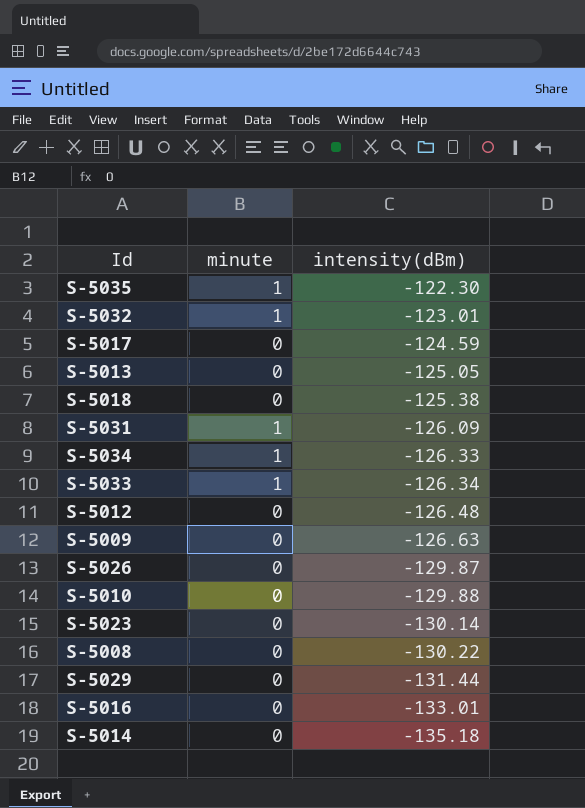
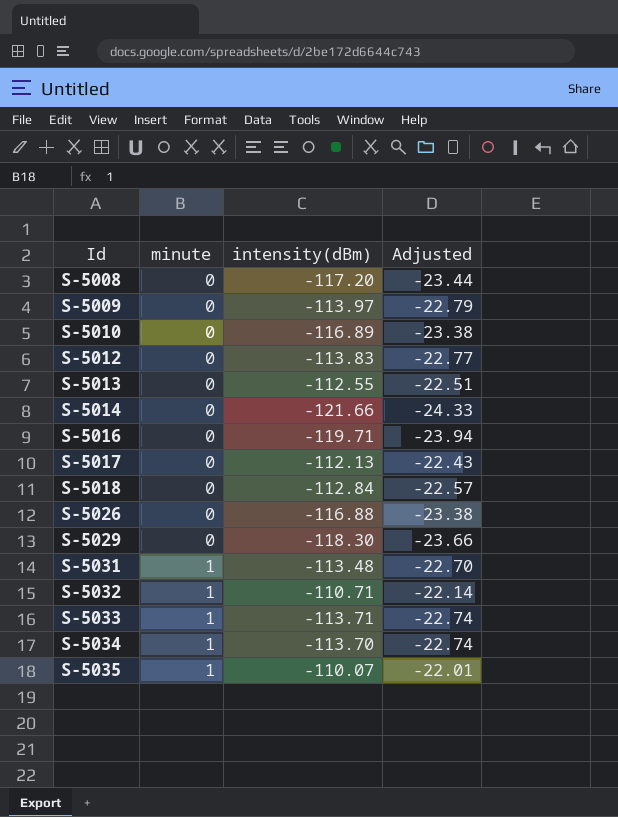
row order: intensity(dBm) descending -> Id ascending
column Adjusted | formula: none -> [intensity(dBm)] * 0.2
row S-5023: 0 | -130.14 -> none
S-5008 | intensity(dBm): -130.22 -> -117.20
S-5009 | intensity(dBm): -126.63 -> -113.97
S-5010 | intensity(dBm): -129.88 -> -116.89
S-5012 | intensity(dBm): -126.48 -> -113.83
S-5013 | intensity(dBm): -125.05 -> -112.55
S-5014 | intensity(dBm): -135.18 -> -121.66
S-5016 | intensity(dBm): -133.01 -> -119.71
S-5017 | intensity(dBm): -124.59 -> -112.13
S-5018 | intensity(dBm): -125.38 -> -112.84
S-5026 | intensity(dBm): -129.87 -> -116.88
S-5029 | intensity(dBm): -131.44 -> -118.30
S-5031 | intensity(dBm): -126.09 -> -113.48
S-5032 | intensity(dBm): -123.01 -> -110.71
S-5033 | intensity(dBm): -126.34 -> -113.71
S-5034 | intensity(dBm): -126.33 -> -113.70
S-5035 | intensity(dBm): -122.30 -> -110.07

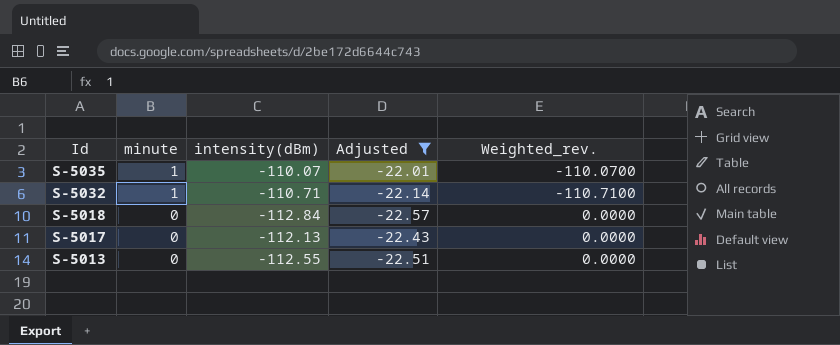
filter: none -> Adjusted >= -22.57
row order: Id ascending -> Id descending
column Weighted_rev. | formula: none -> [minute] * [intensity(dBm)]

